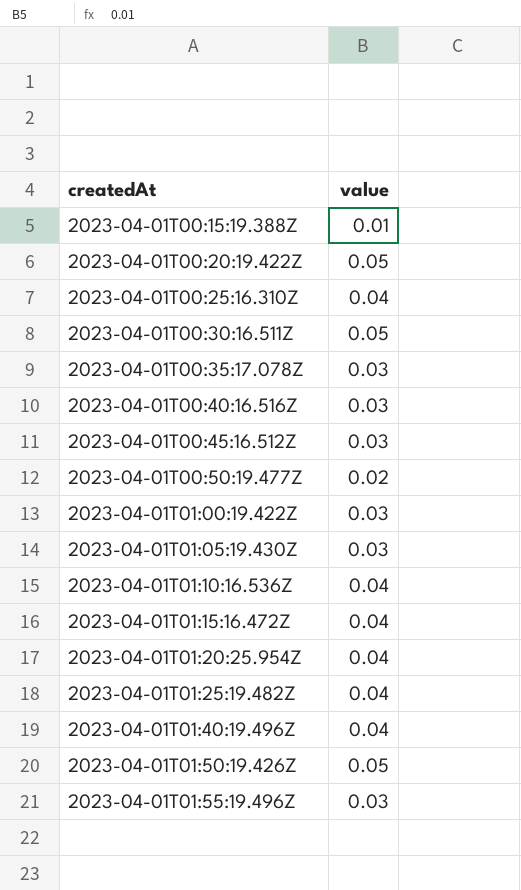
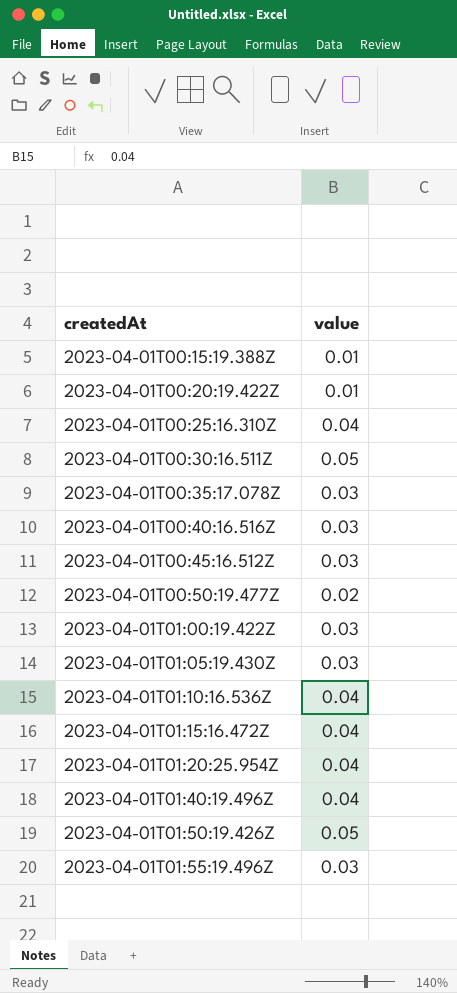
row 2023-04-01T01:25:19.482Z: 0.04 -> none
2023-04-01T00:20:19.422Z | value: 0.05 -> 0.01

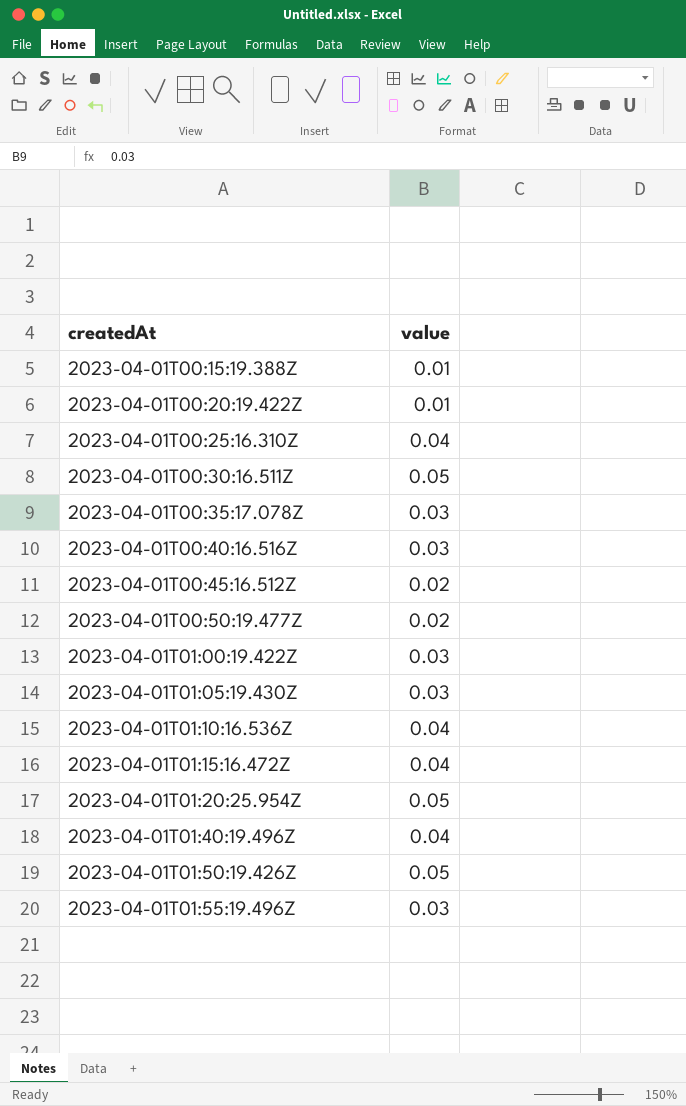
2023-04-01T00:45:16.512Z | value: 0.03 -> 0.02
2023-04-01T01:20:25.954Z | value: 0.04 -> 0.05

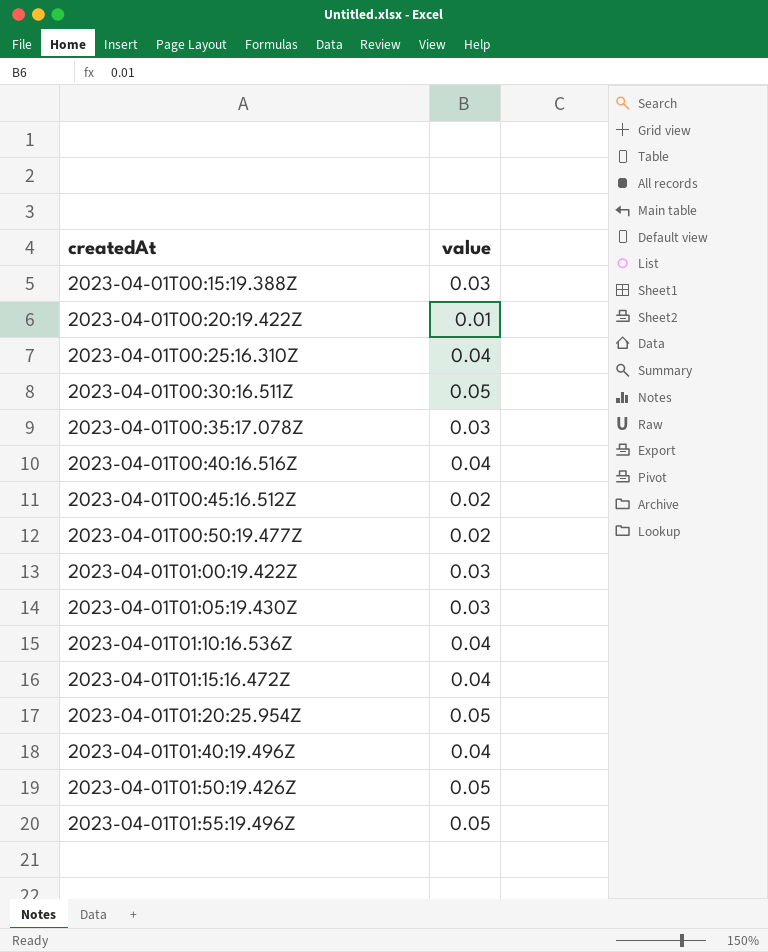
2023-04-01T00:15:19.388Z | value: 0.01 -> 0.03
2023-04-01T00:40:16.516Z | value: 0.03 -> 0.04
2023-04-01T01:55:19.496Z | value: 0.03 -> 0.05

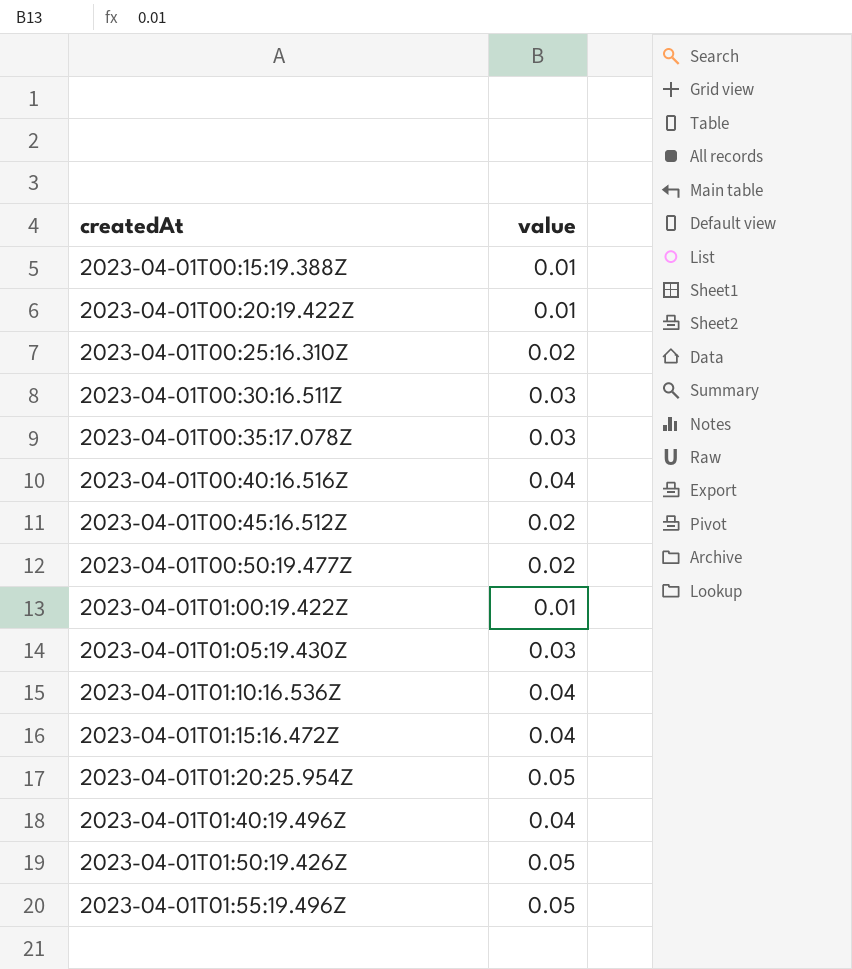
2023-04-01T00:15:19.388Z | value: 0.03 -> 0.01
2023-04-01T00:25:16.310Z | value: 0.04 -> 0.02
2023-04-01T00:30:16.511Z | value: 0.05 -> 0.03
2023-04-01T01:00:19.422Z | value: 0.03 -> 0.01

